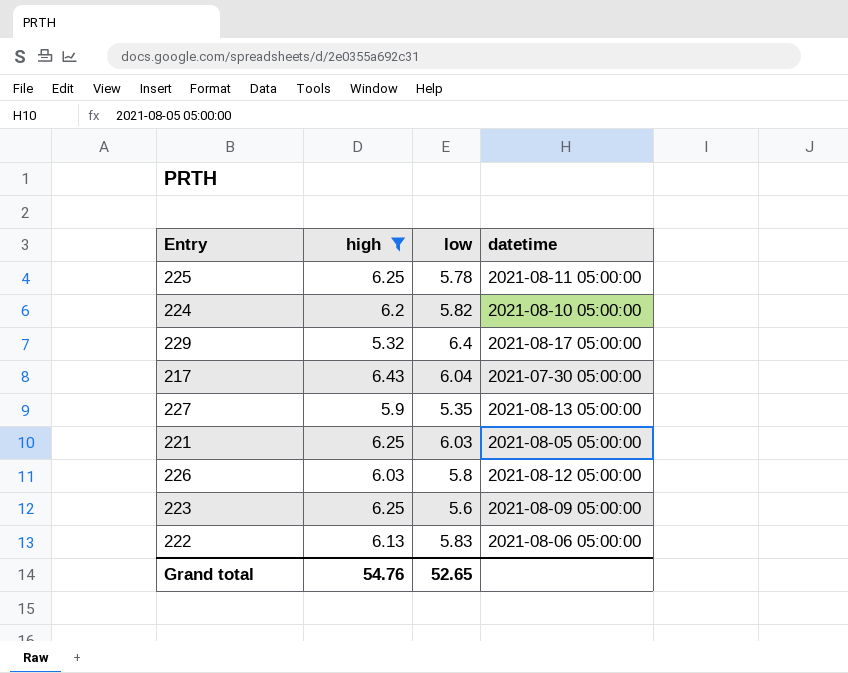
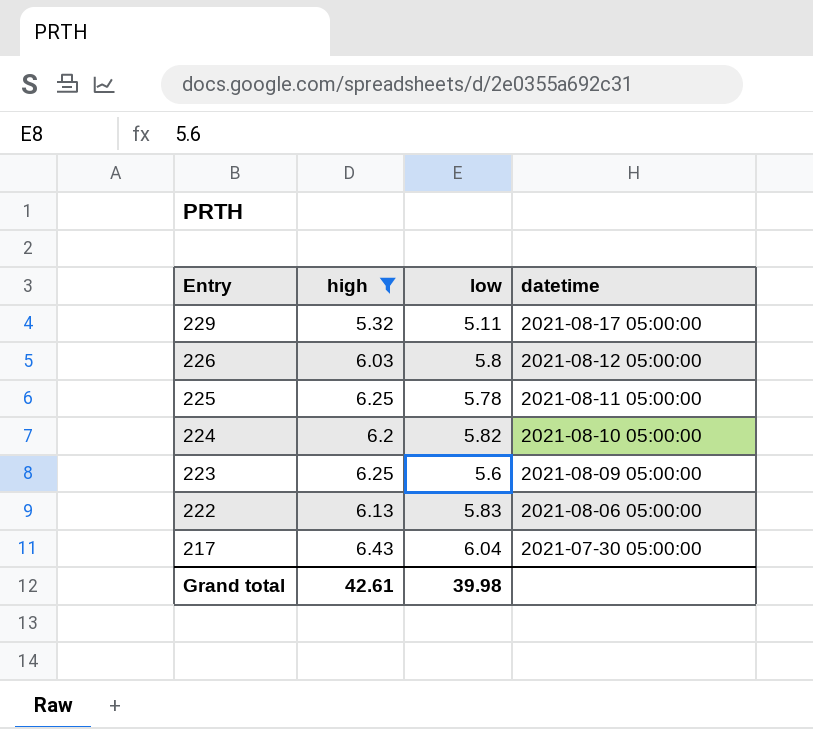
row order: none -> Entry descending
row 227: 5.9 | 5.35 | 2021-08-13 05:00:00 -> none
row 221: 6.25 | 6.03 | 2021-08-05 05:00:00 -> none
229 | low: 6.4 -> 5.11
Grand total | high: 54.76 -> 42.61
Grand total | low: 52.65 -> 39.98

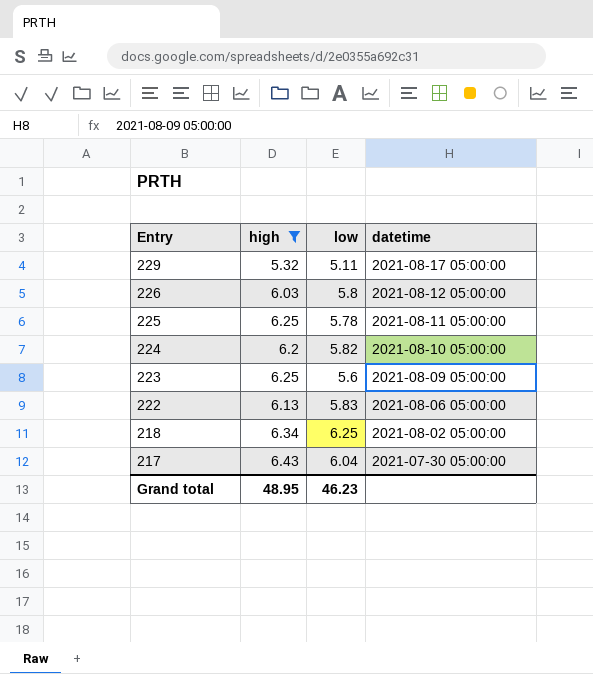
row 218: none -> 6.34 | 6.25 | 2021-08-02 05:00:00
Grand total | high: 42.61 -> 48.95
Grand total | low: 39.98 -> 46.23

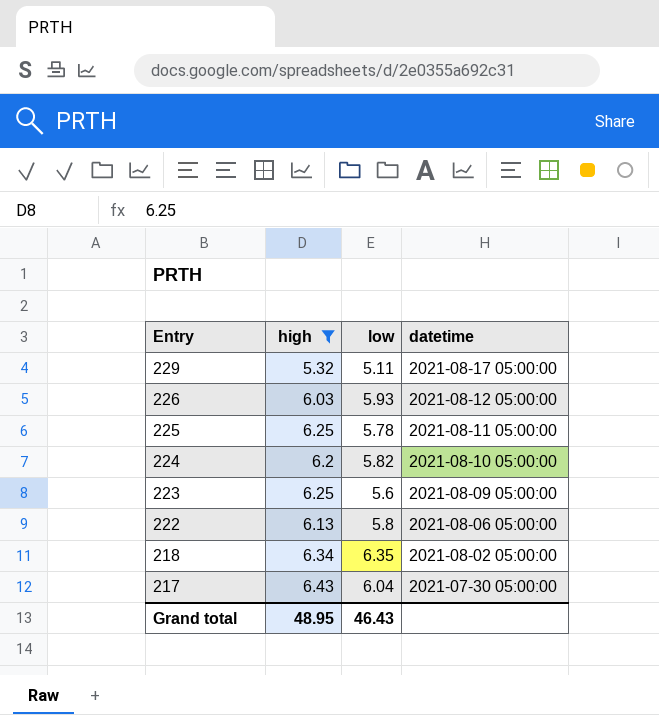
226 | low: 5.8 -> 5.93
222 | low: 5.83 -> 5.8
218 | low: 6.25 -> 6.35
Grand total | low: 46.23 -> 46.43

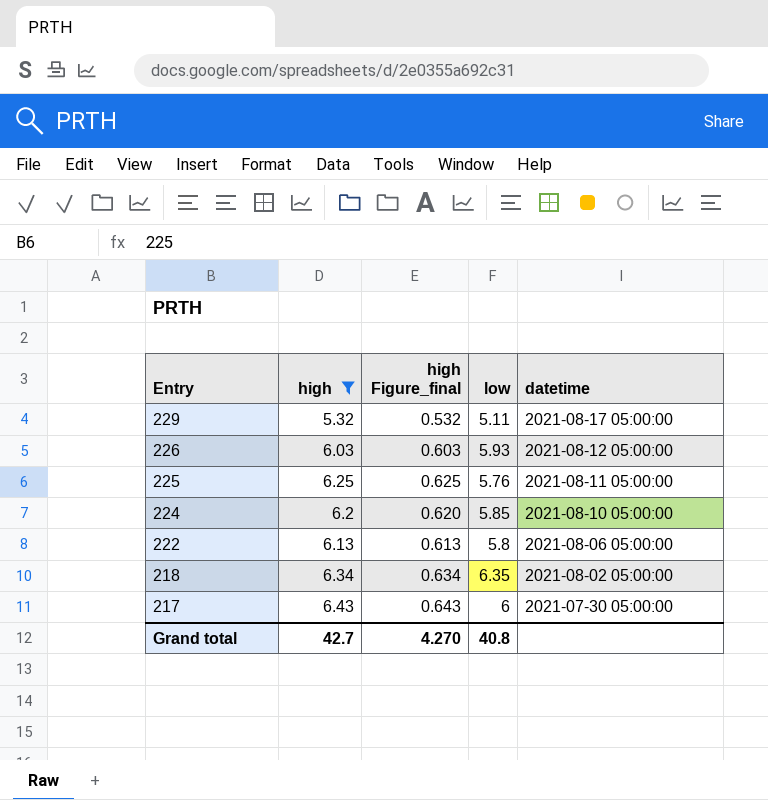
column high Figure_final | formula: none -> [high] * 0.1
row 223: 6.25 | 5.6 | 2021-08-09 05:00:00 -> none
225 | low: 5.78 -> 5.76
224 | low: 5.82 -> 5.85
217 | low: 6.04 -> 6
Grand total | high: 48.95 -> 42.7
Grand total | low: 46.43 -> 40.8

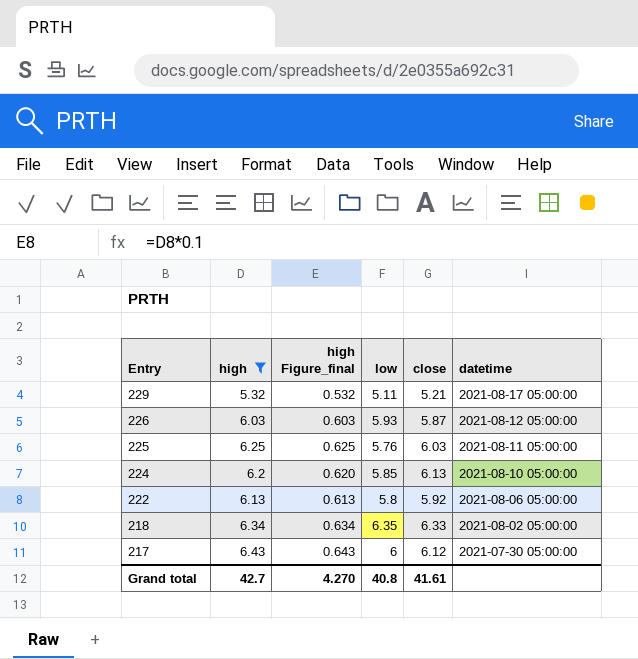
column close | position: none -> 5

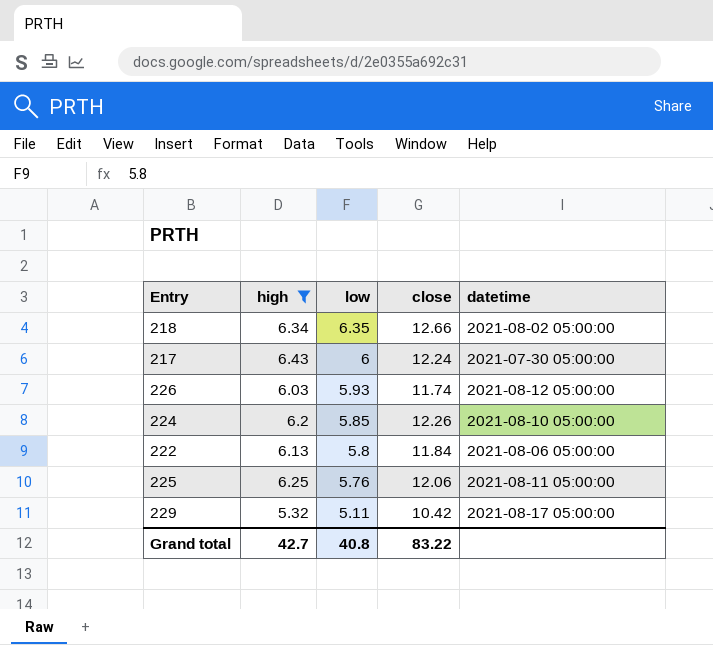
row order: Entry descending -> low descending
column high Figure_final | formula: [high] * 0.1 -> none
218 | close: 6.33 -> 12.66
217 | close: 6.12 -> 12.24
226 | close: 5.87 -> 11.74
224 | close: 6.13 -> 12.26
222 | close: 5.92 -> 11.84
225 | close: 6.03 -> 12.06
229 | close: 5.21 -> 10.42
Grand total | close: 41.61 -> 83.22

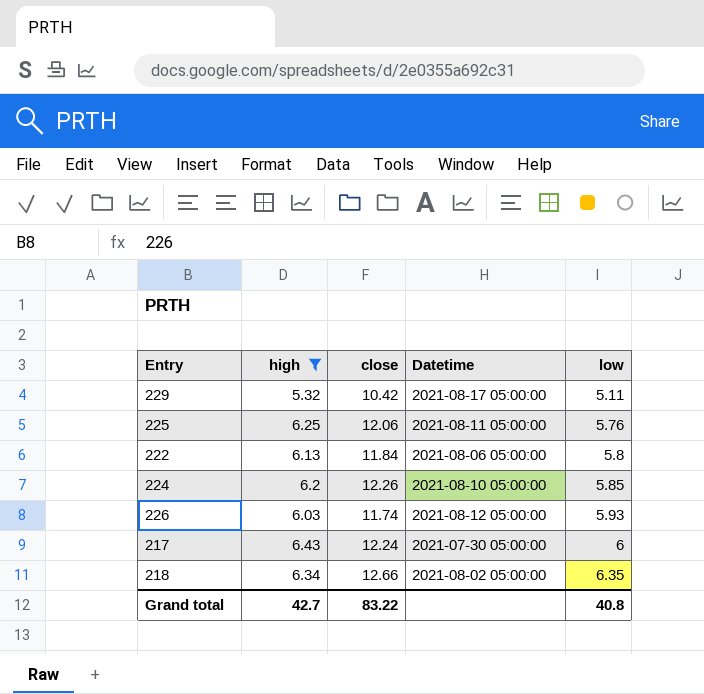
row order: low descending -> low ascending
column name: datetime -> Datetime
column low | position: 3 -> 5

